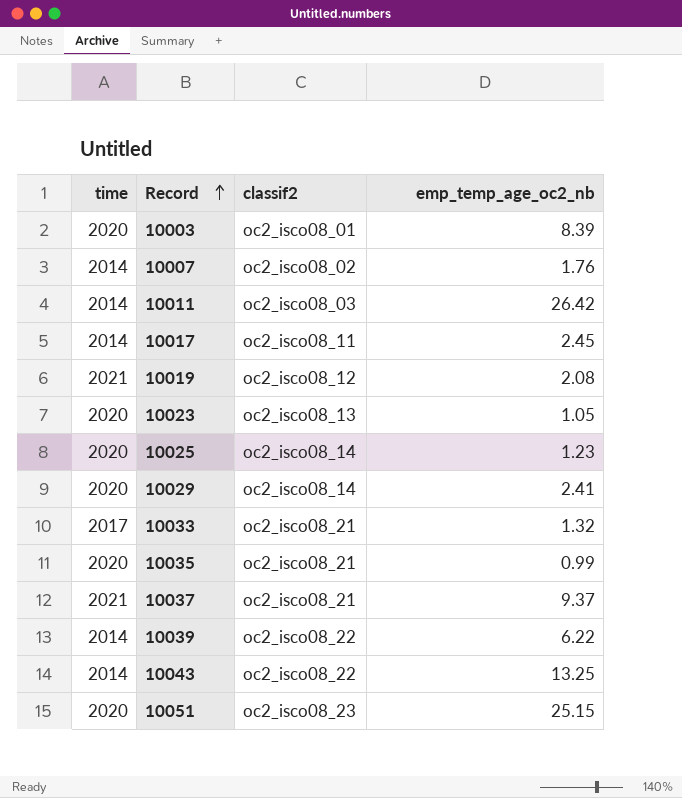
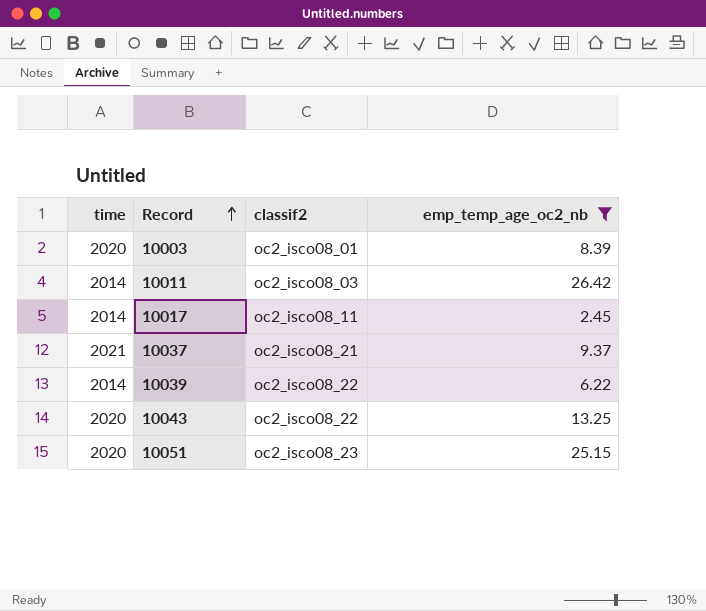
filter: none -> emp_temp_age_oc2_nb >= 2.45
10043 | time: 2014 -> 2020

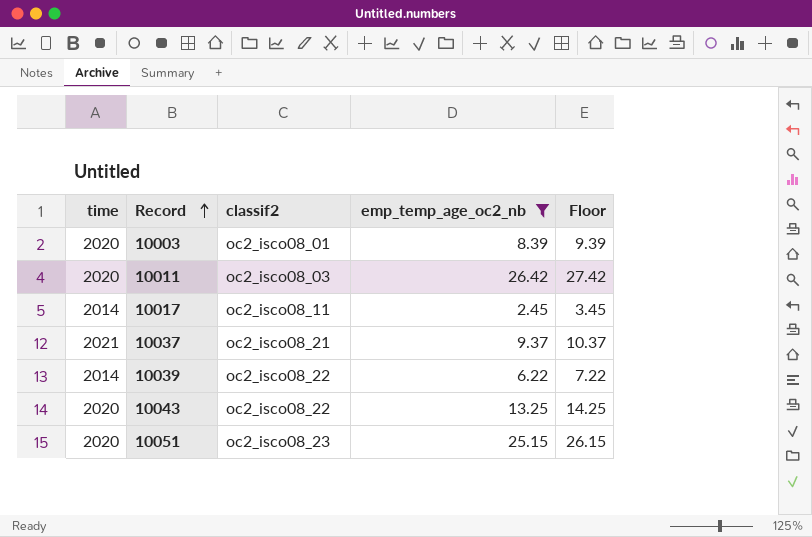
column Floor | formula: none -> [emp_temp_age_oc2_nb] + 1
10011 | time: 2014 -> 2020

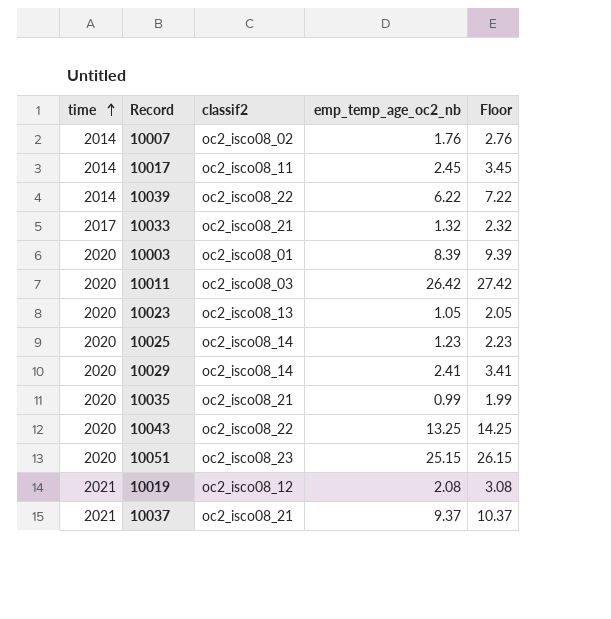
filter: emp_temp_age_oc2_nb >= 2.45 -> none
row order: Record ascending -> time ascending

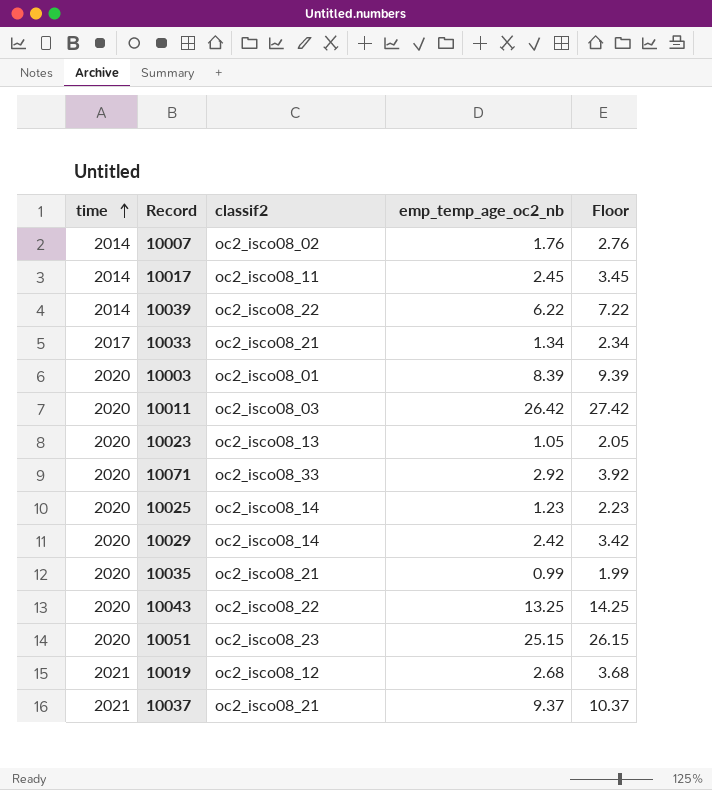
10033 | emp_temp_age_oc2_nb: 1.32 -> 1.34
10033 | Floor: 2.32 -> 2.34
row 10071: none -> 2020 | oc2_isco08_33 | 2.92 | 3.92
10029 | emp_temp_age_oc2_nb: 2.41 -> 2.42
10029 | Floor: 3.41 -> 3.42
10019 | emp_temp_age_oc2_nb: 2.08 -> 2.68
10019 | Floor: 3.08 -> 3.68

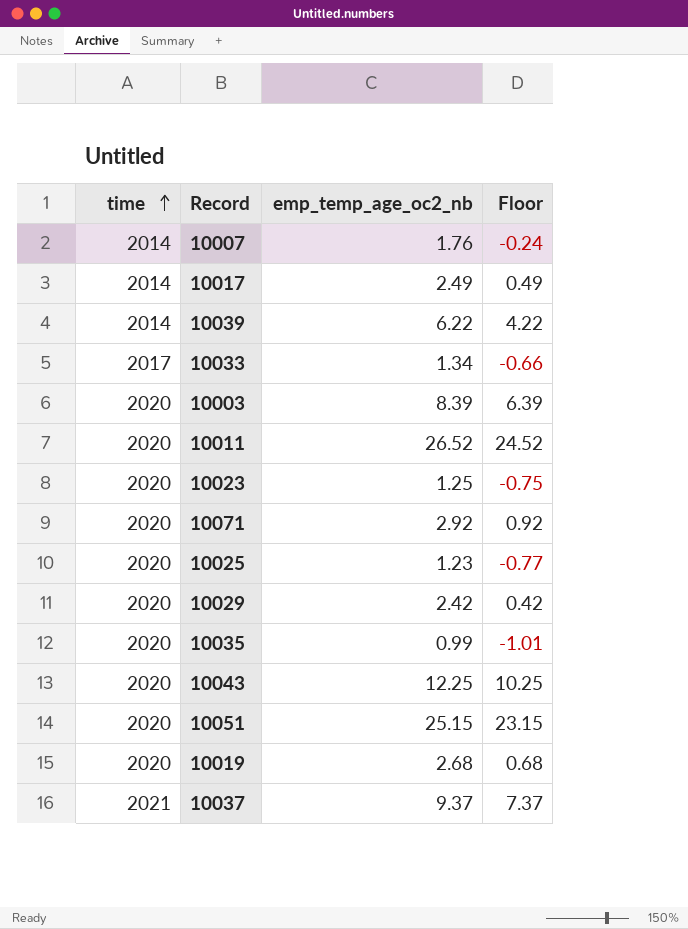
column classif2 | position: 3 -> none
column Floor | formula: [emp_temp_age_oc2_nb] + 1 -> [emp_temp_age_oc2_nb] - 2
10017 | emp_temp_age_oc2_nb: 2.45 -> 2.49
10011 | emp_temp_age_oc2_nb: 26.42 -> 26.52
10023 | emp_temp_age_oc2_nb: 1.05 -> 1.25
10043 | emp_temp_age_oc2_nb: 13.25 -> 12.25
10019 | time: 2021 -> 2020

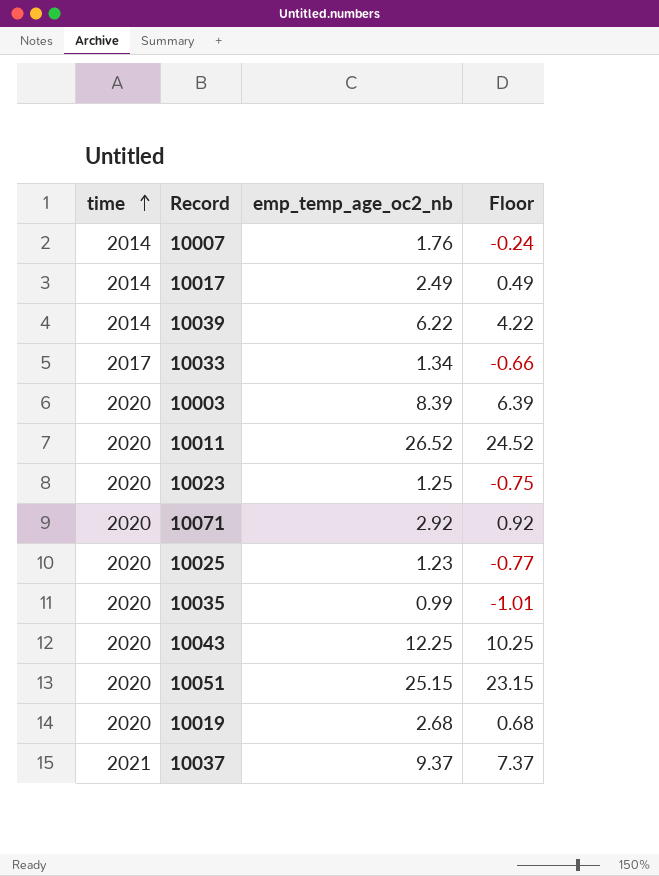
row 10029: 2020 | 2.42 | 0.42 -> none

